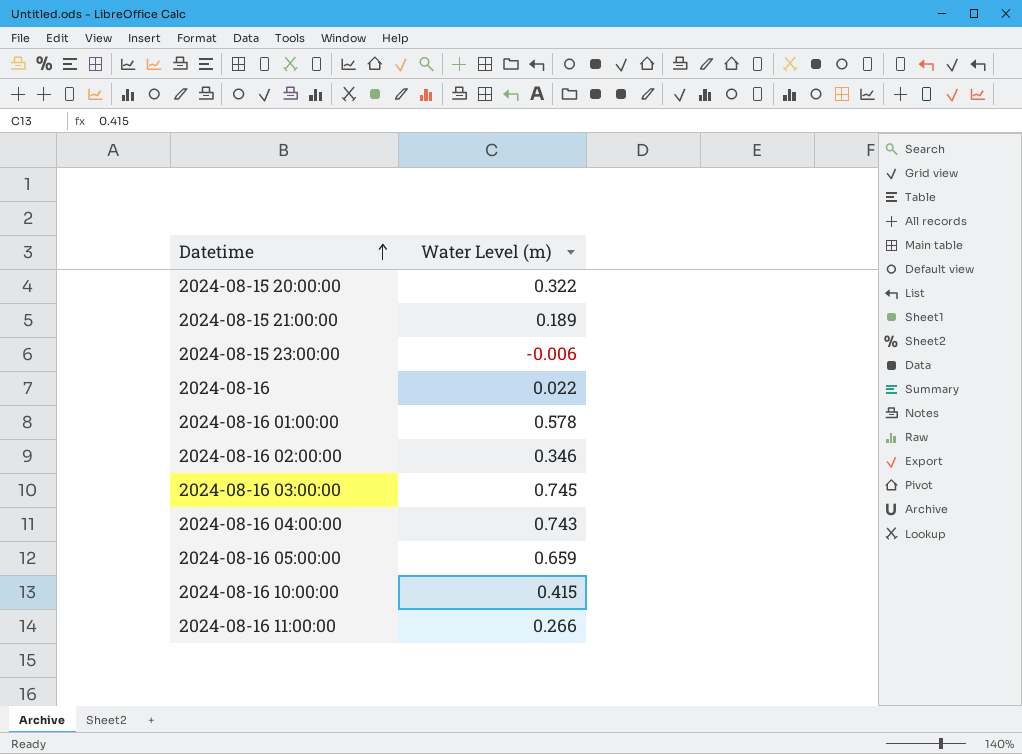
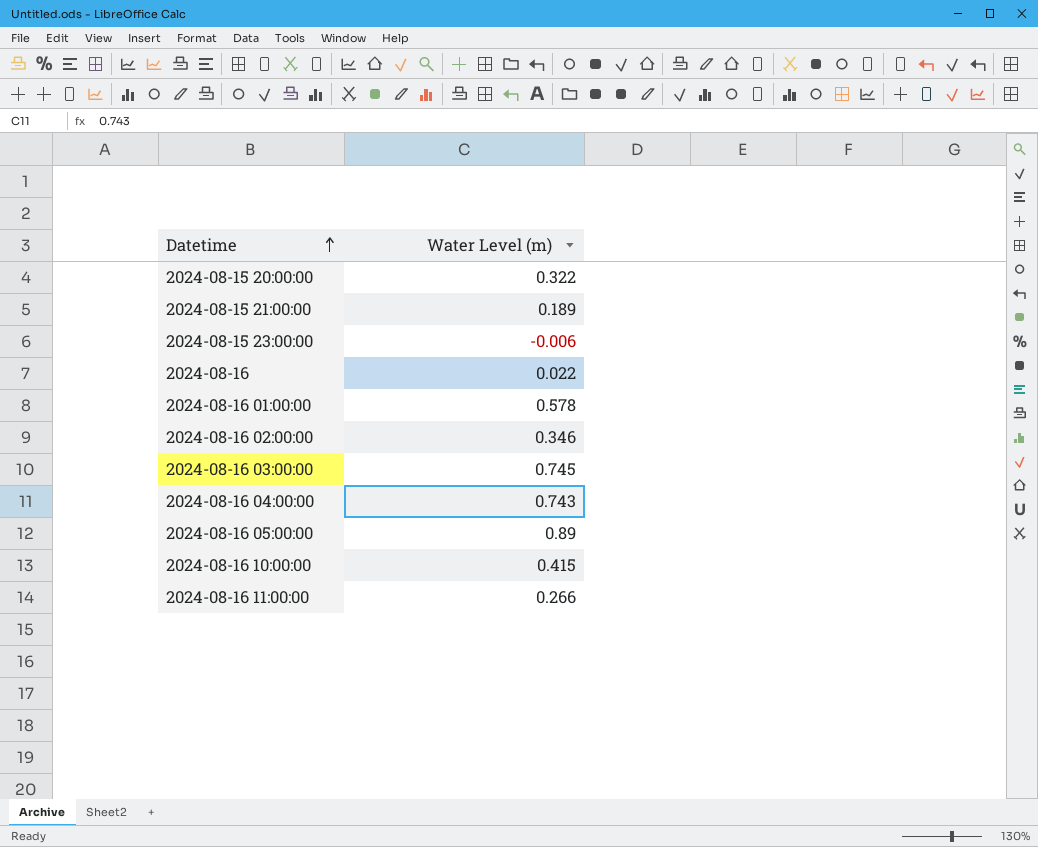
2024-08-16 05:00:00 | Water Level (m): 0.659 -> 0.89

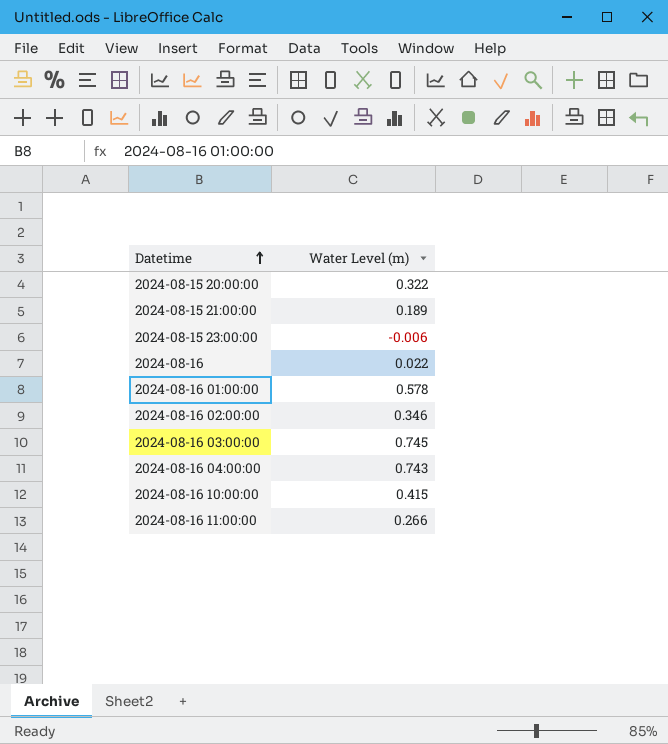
row 2024-08-16 05:00:00: 0.89 -> none

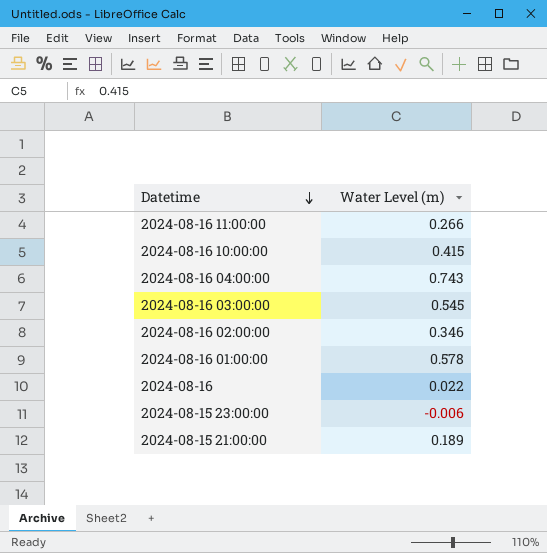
row order: Datetime ascending -> Datetime descending
row 2024-08-15 20:00:00: 0.322 -> none
2024-08-16 03:00:00 | Water Level (m): 0.745 -> 0.545

